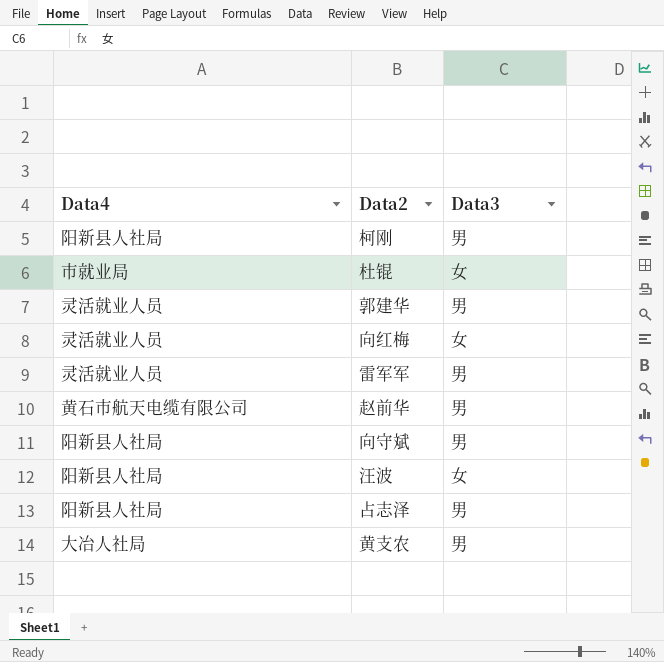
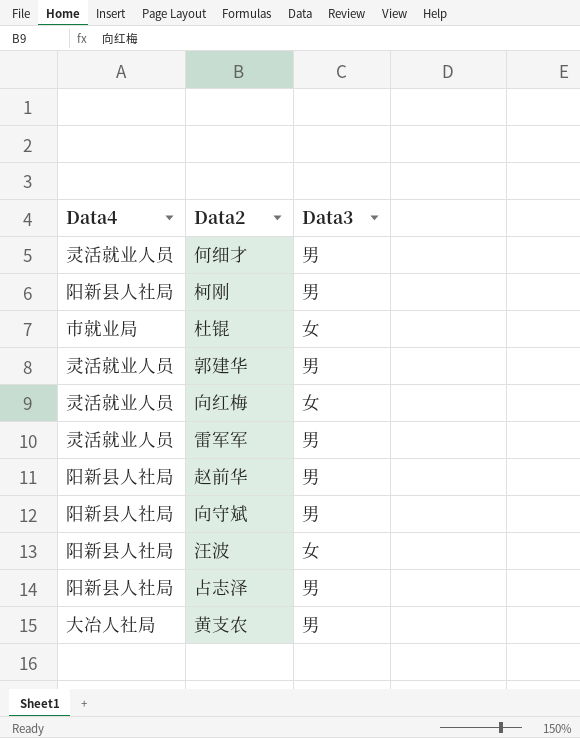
row 何细才: none -> 灵活就业人员 | 男
赵前华 | Data4: 黄石市航天电缆有限公司 -> 阳新县人社局

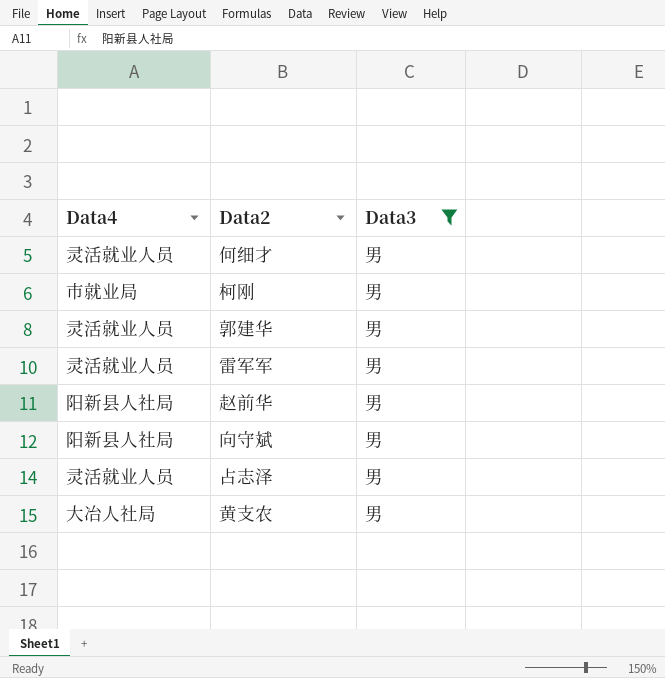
filter: none -> Data3 = 男
柯刚 | Data4: 阳新县人社局 -> 市就业局
占志泽 | Data4: 阳新县人社局 -> 灵活就业人员

